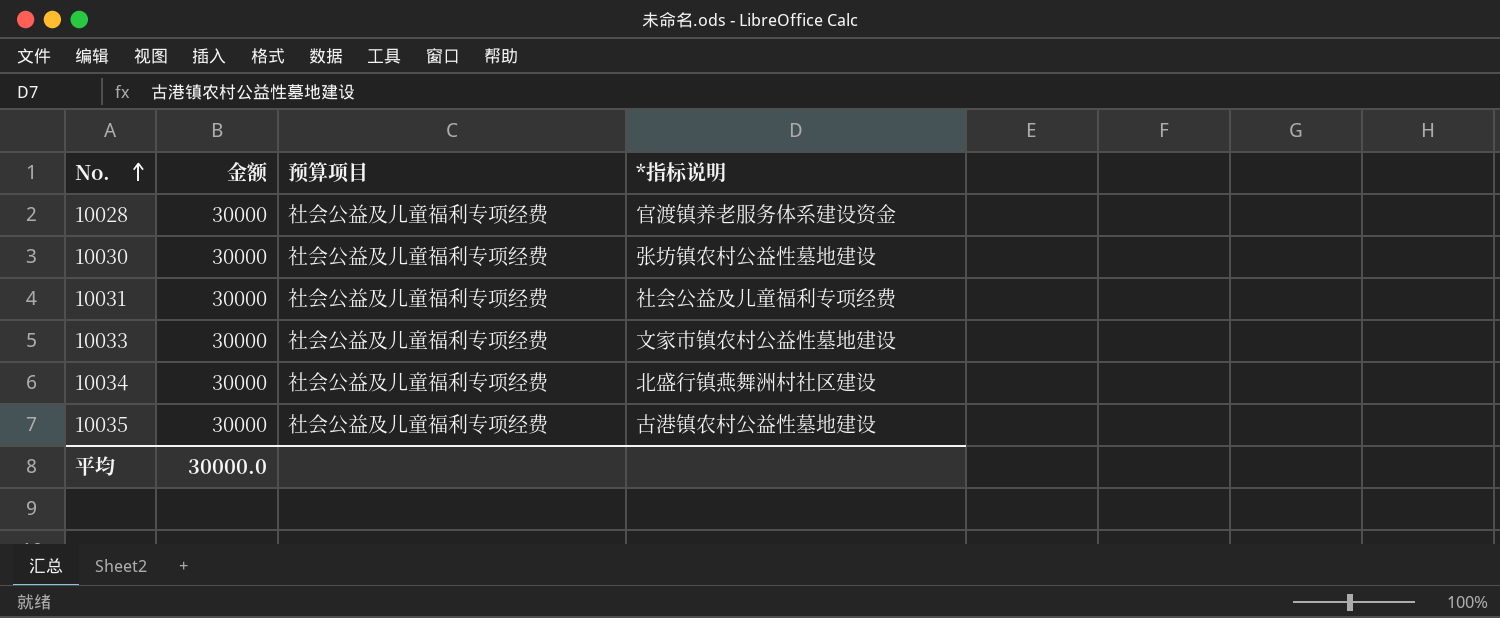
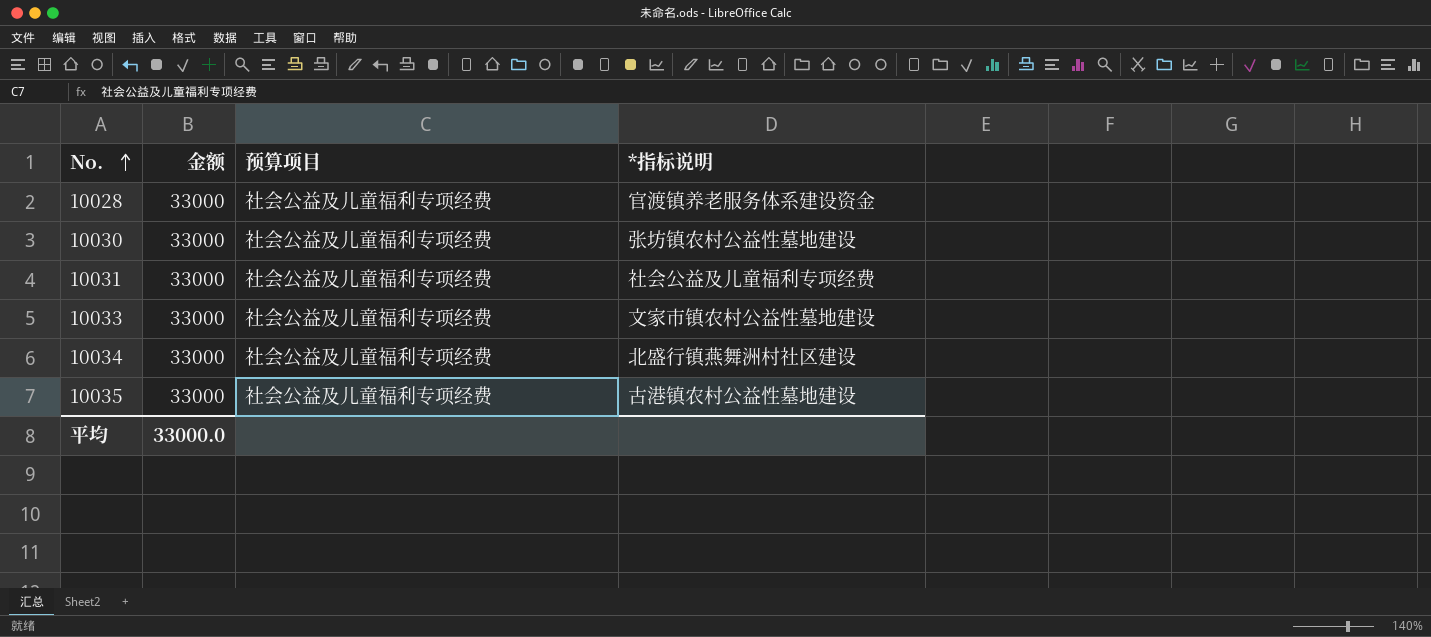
10028 | 金额: 30000 -> 33000
10030 | 金额: 30000 -> 33000
10031 | 金额: 30000 -> 33000
10033 | 金额: 30000 -> 33000
10034 | 金额: 30000 -> 33000
10035 | 金额: 30000 -> 33000
平均 | 金额: 30000.0 -> 33000.0

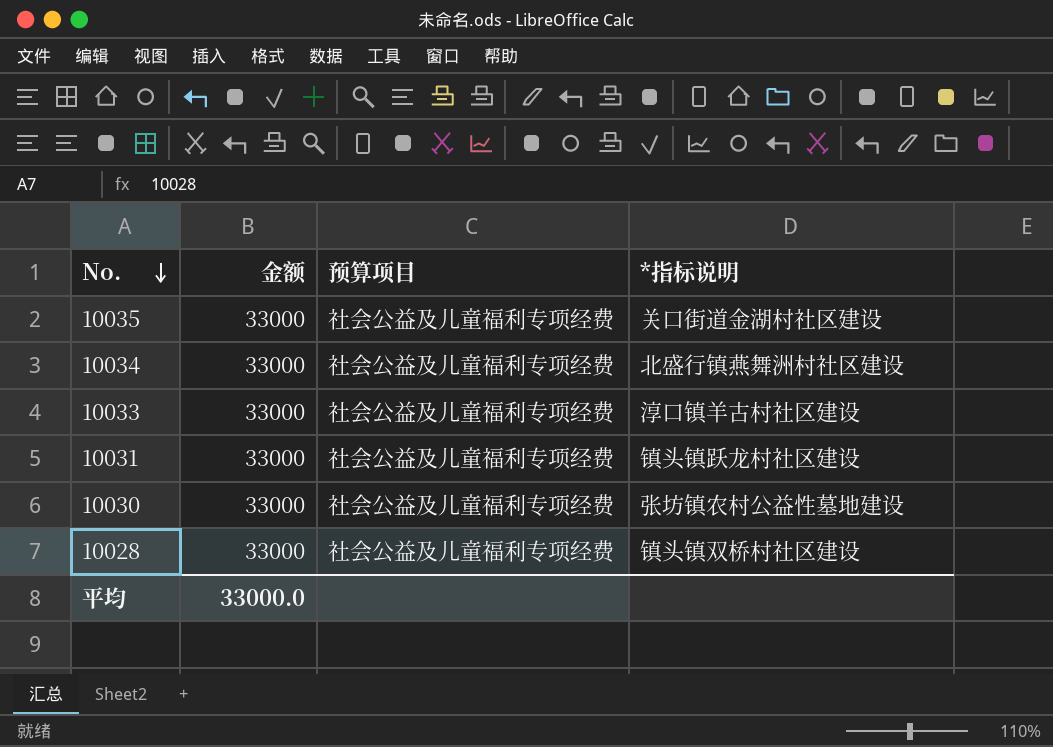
row order: No. ascending -> No. descending
10035 | *指标说明: 古港镇农村公益性墓地建设 -> 关口街道金湖村社区建设
10033 | *指标说明: 文家市镇农村公益性墓地建设 -> 淳口镇羊古村社区建设
10031 | *指标说明: 社会公益及儿童福利专项经费 -> 镇头镇跃龙村社区建设
10028 | *指标说明: 官渡镇养老服务体系建设资金 -> 镇头镇双桥村社区建设

